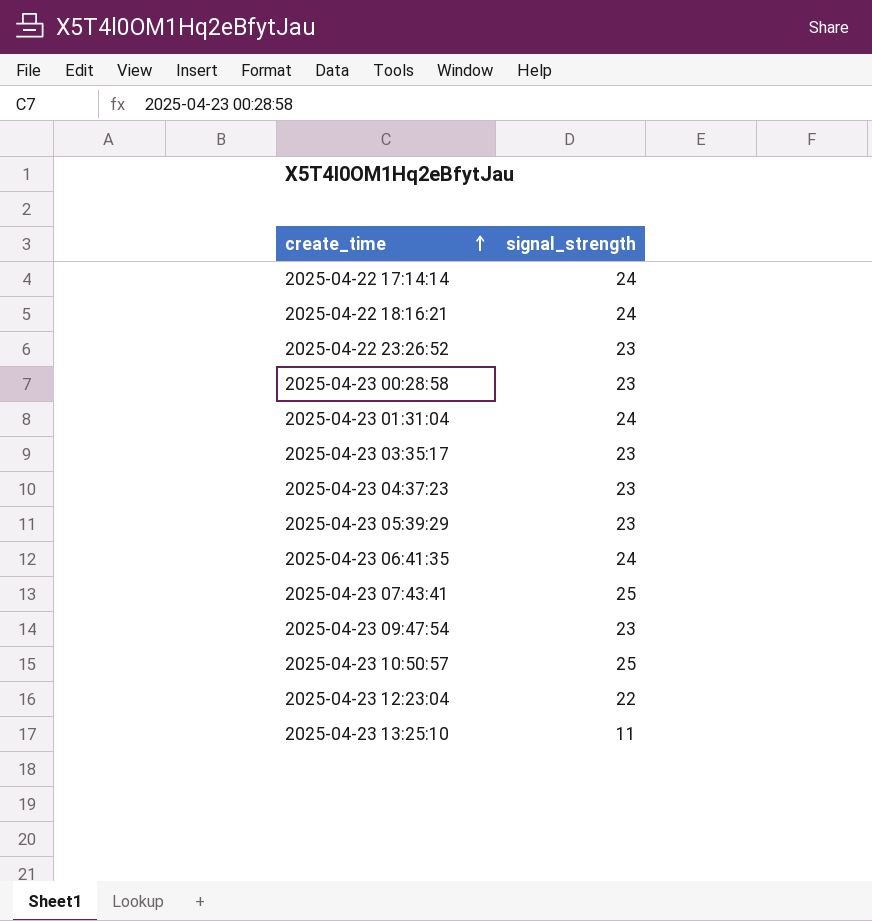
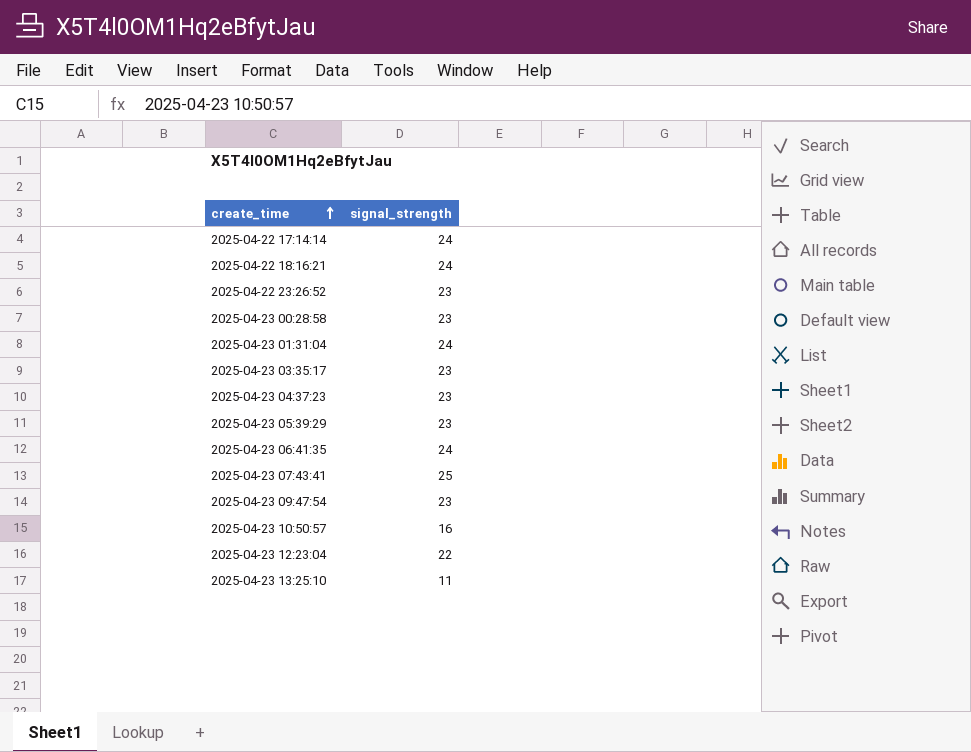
2025-04-23 10:50:57 | signal_strength: 25 -> 16

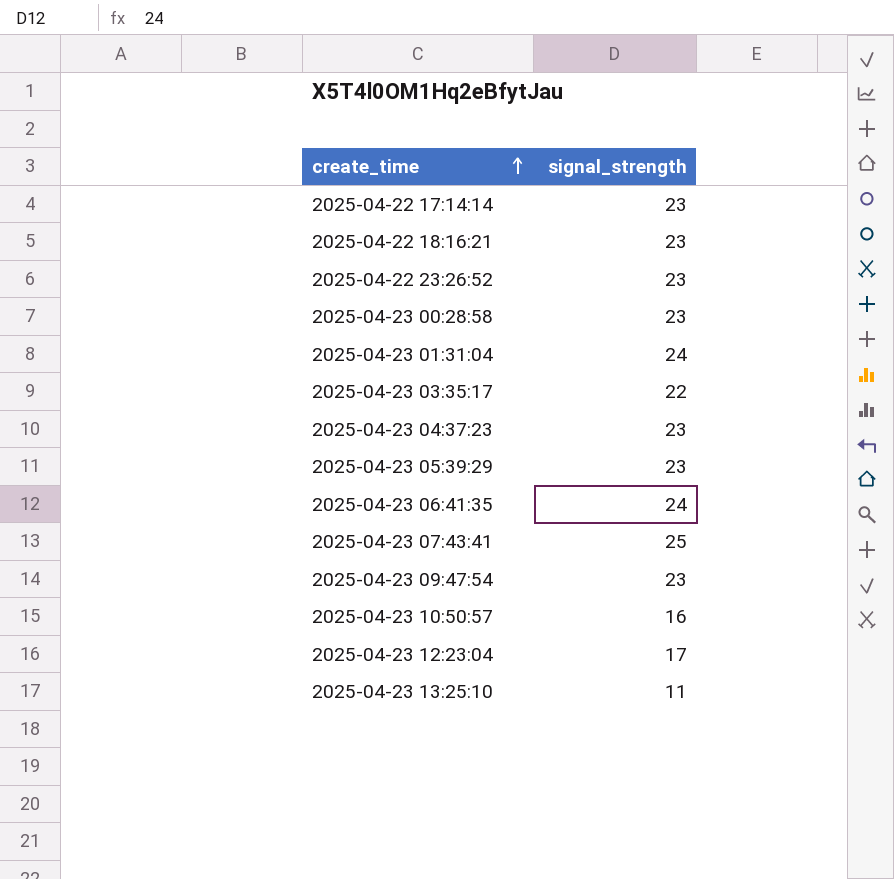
2025-04-22 17:14:14 | signal_strength: 24 -> 23
2025-04-22 18:16:21 | signal_strength: 24 -> 23
2025-04-23 03:35:17 | signal_strength: 23 -> 22
2025-04-23 12:23:04 | signal_strength: 22 -> 17

